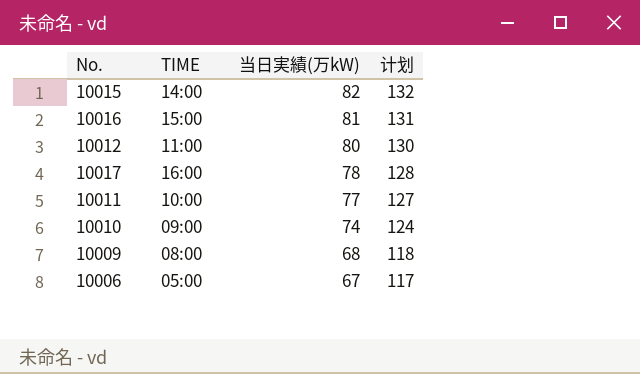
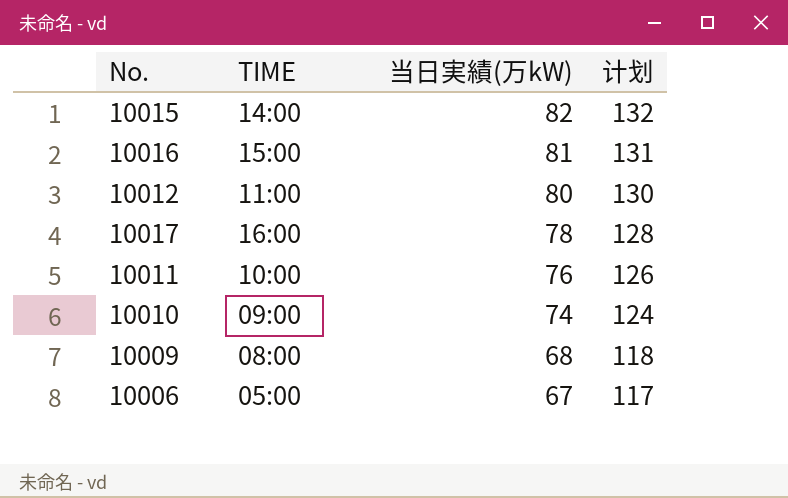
10011 | 当日実績(万kW): 77 -> 76
10011 | 计划: 127 -> 126

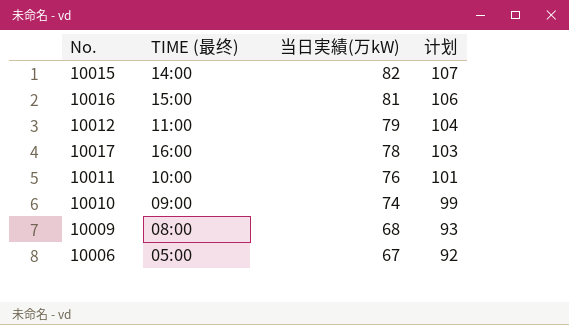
column name: TIME -> TIME (最终)
column 计划 | formula: [当日実績(万kW)] + 50 -> [当日実績(万kW)] + 25
10012 | 当日実績(万kW): 80 -> 79

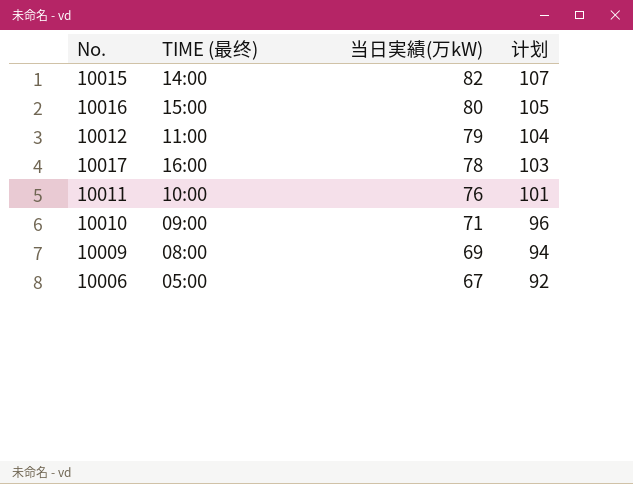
10016 | 当日実績(万kW): 81 -> 80
10016 | 计划: 106 -> 105
10010 | 当日実績(万kW): 74 -> 71
10010 | 计划: 99 -> 96
10009 | 当日実績(万kW): 68 -> 69
10009 | 计划: 93 -> 94

